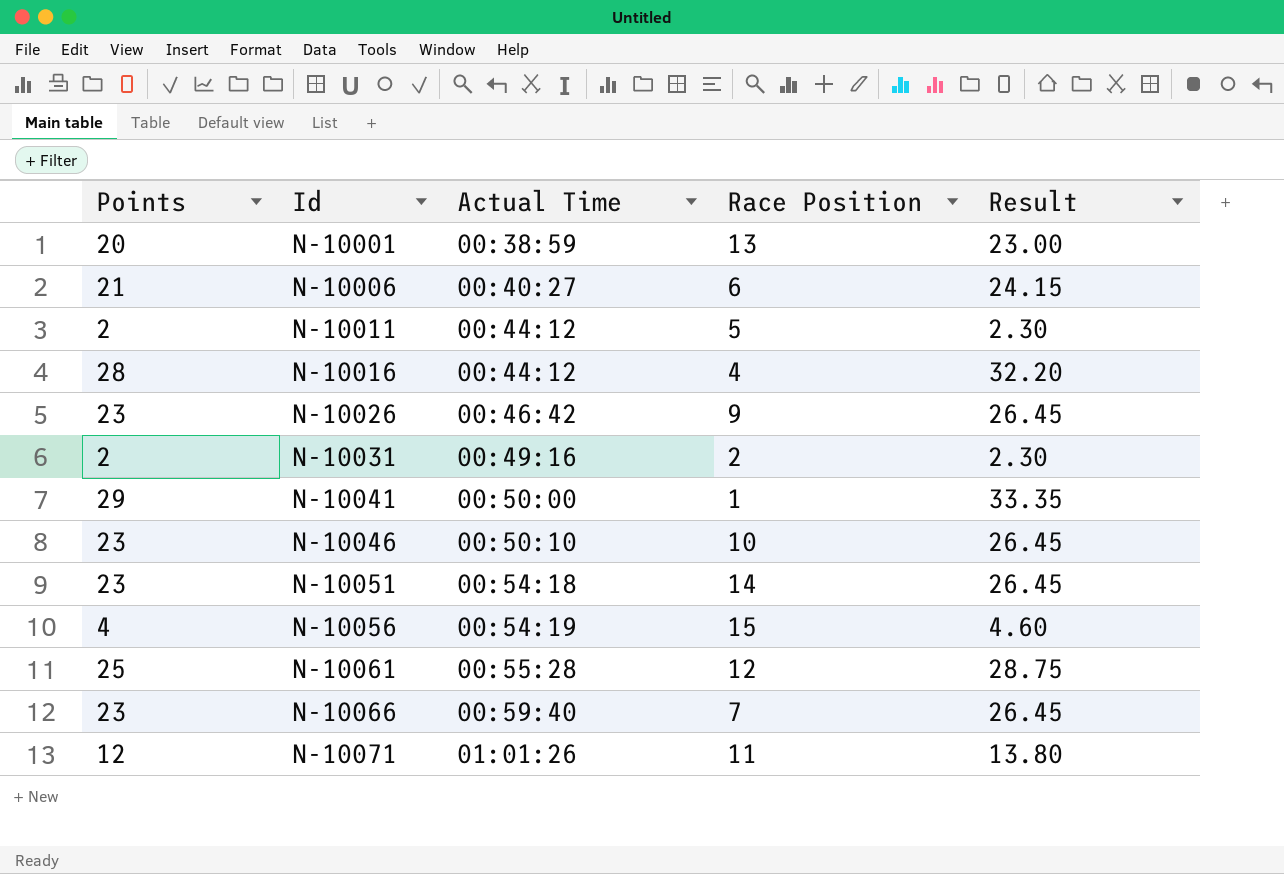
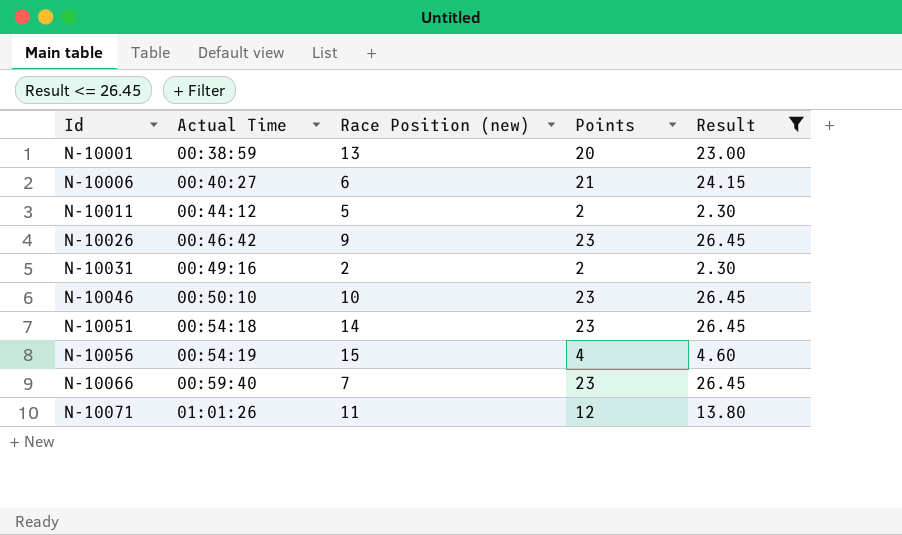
filter: none -> Result <= 26.45
column name: Race Position -> Race Position (new)
column Points | position: 1 -> 4

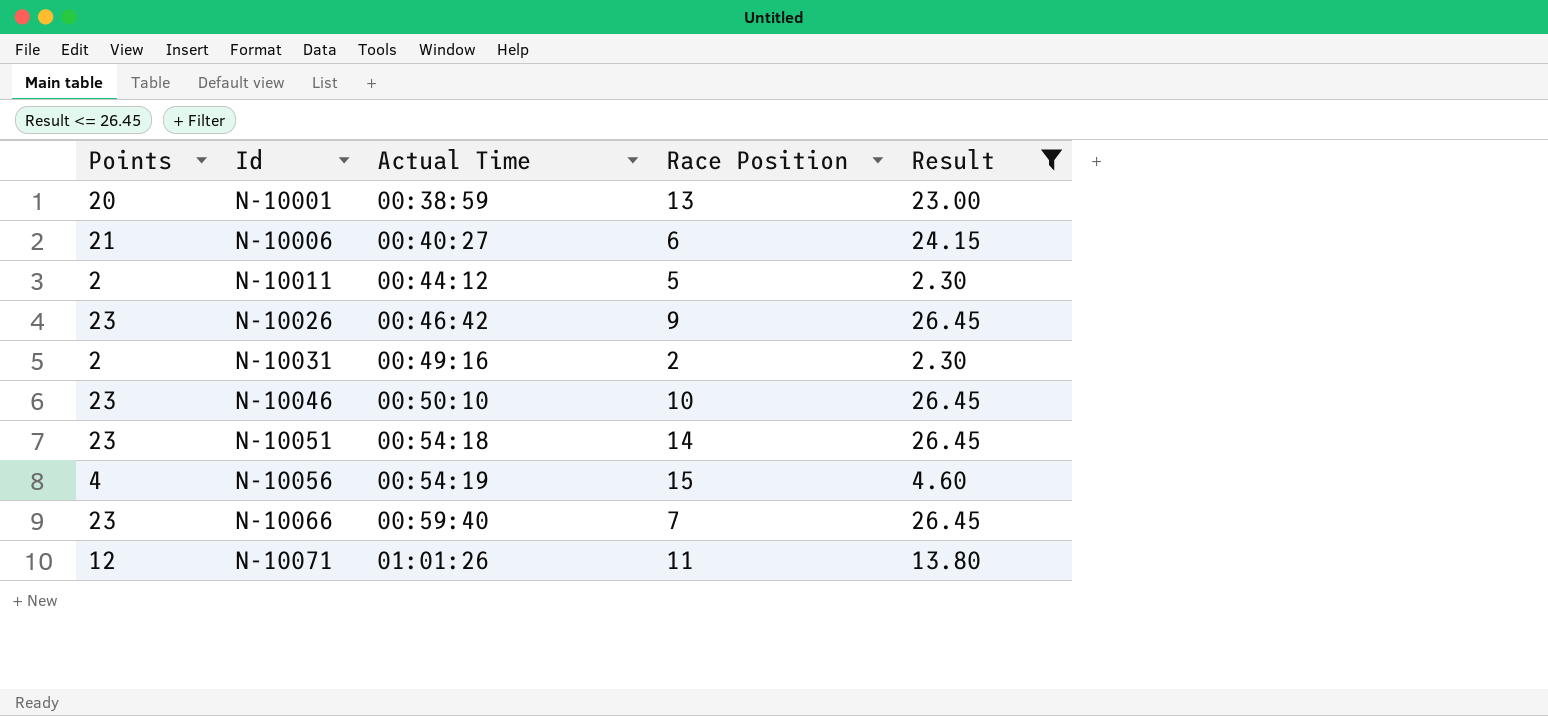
column Points | position: 4 -> 1
column name: Race Position (new) -> Race Position

